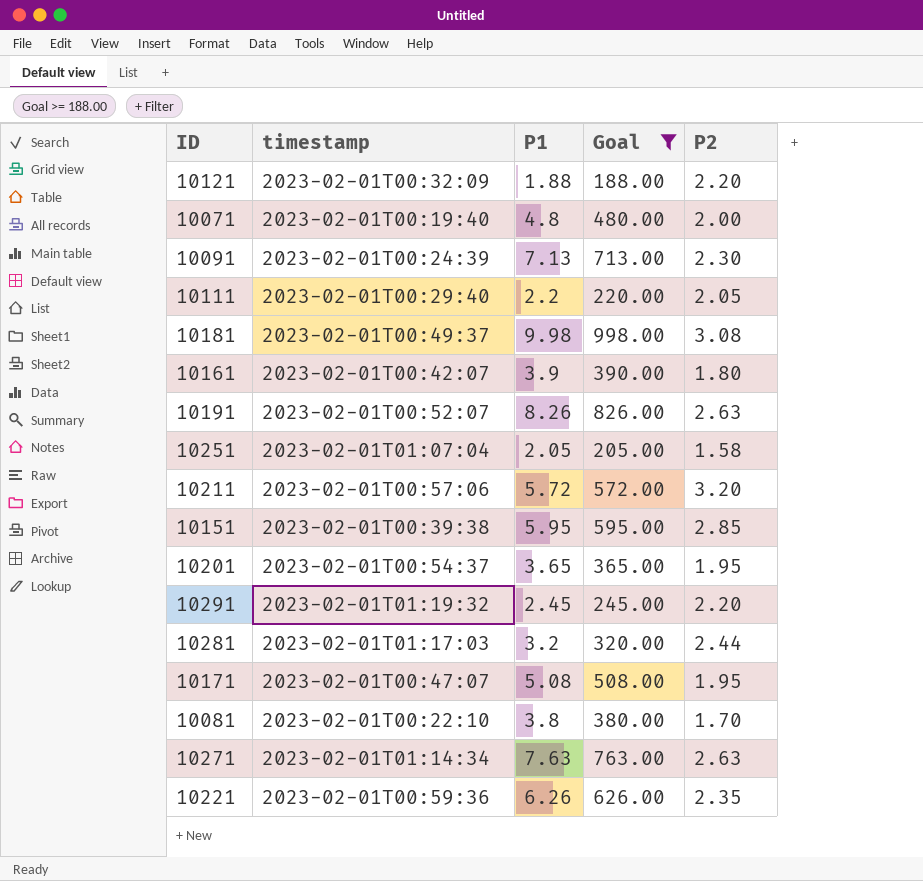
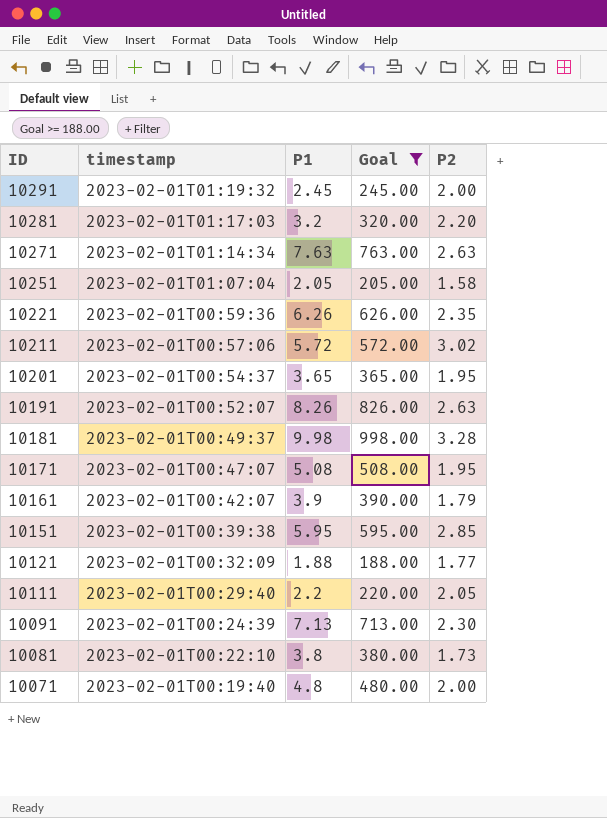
row order: none -> ID descending
10291 | P2: 2.20 -> 2.00
10281 | P2: 2.44 -> 2.20
10211 | P2: 3.20 -> 3.02
10181 | P2: 3.08 -> 3.28
10161 | P2: 1.80 -> 1.79
10121 | P2: 2.20 -> 1.77
10081 | P2: 1.70 -> 1.73

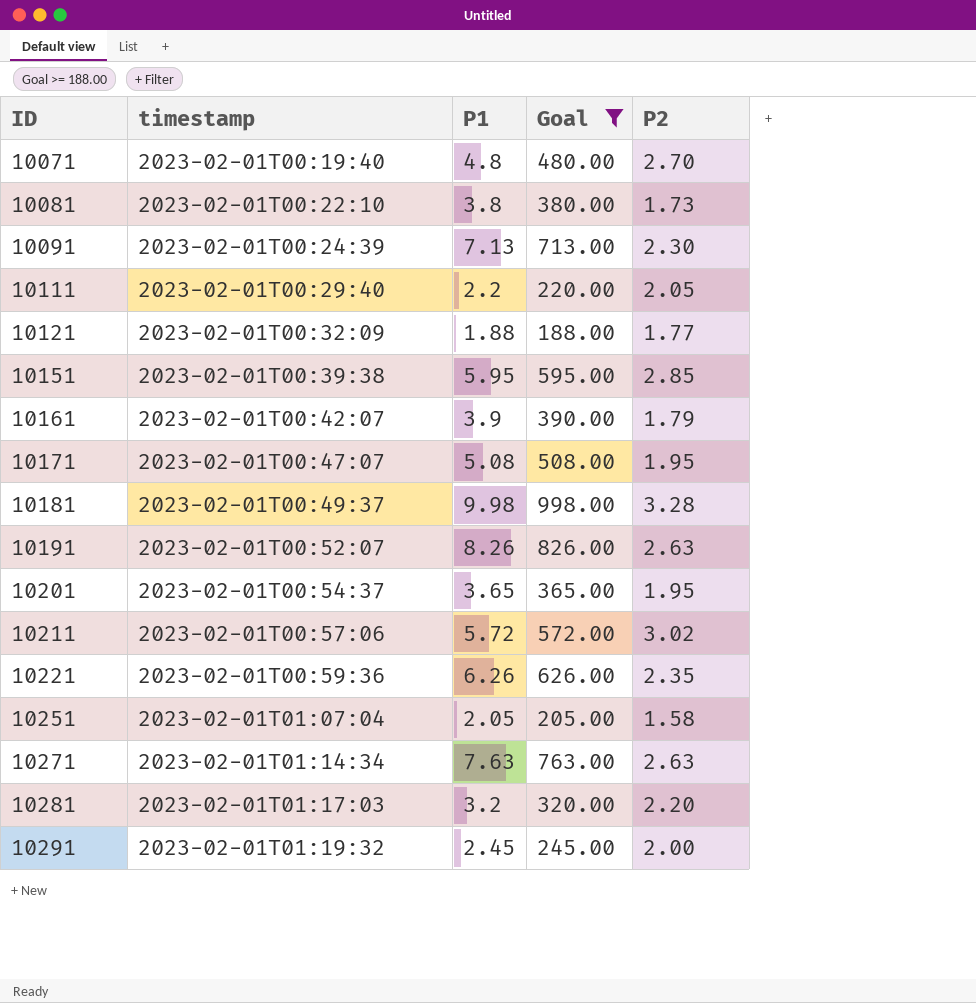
row order: ID descending -> ID ascending
10071 | P2: 2.00 -> 2.70

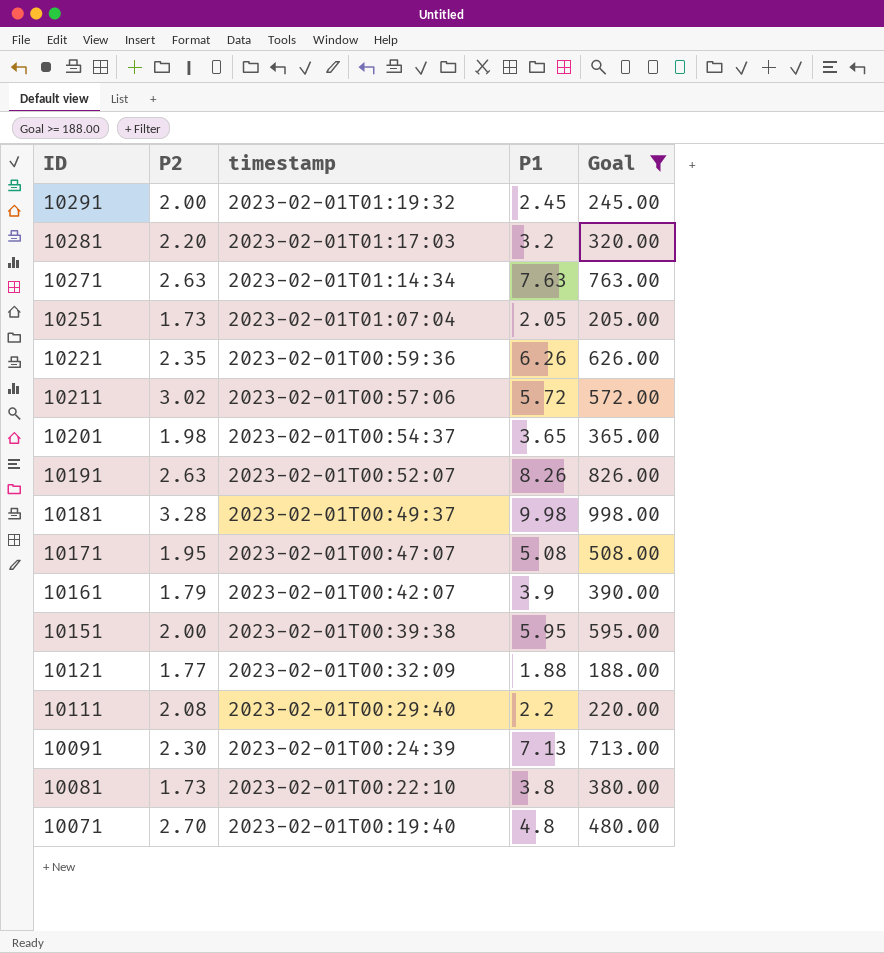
row order: ID ascending -> ID descending
column P2 | position: 5 -> 2
10251 | P2: 1.58 -> 1.73
10201 | P2: 1.95 -> 1.98
10151 | P2: 2.85 -> 2.00
10111 | P2: 2.05 -> 2.08

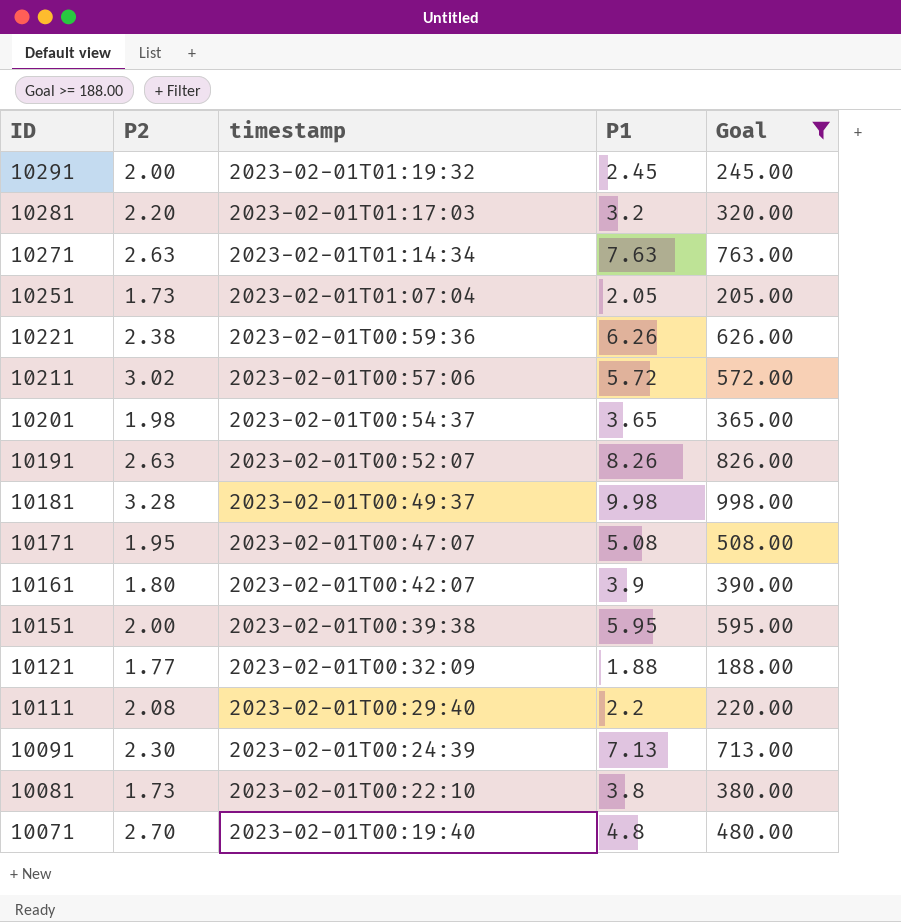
10221 | P2: 2.35 -> 2.38
10161 | P2: 1.79 -> 1.80

